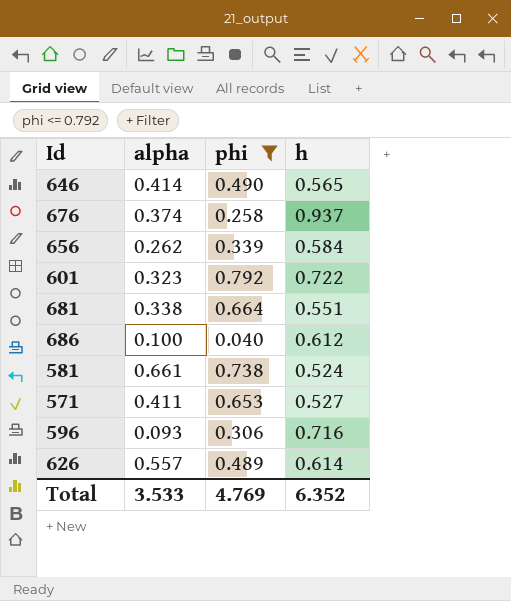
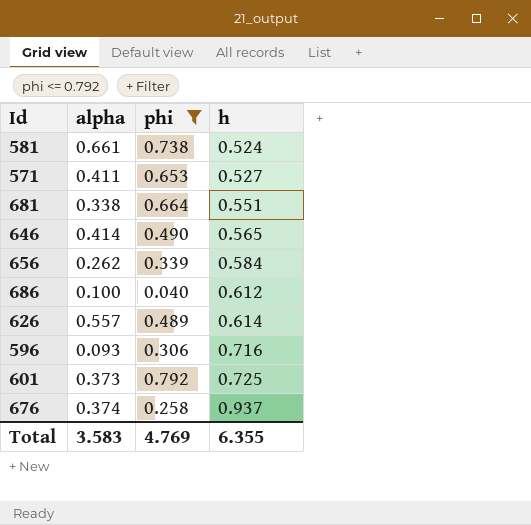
row order: none -> h ascending
601 | alpha: 0.323 -> 0.373
601 | h: 0.722 -> 0.725
Total | alpha: 3.533 -> 3.583
Total | h: 6.352 -> 6.355

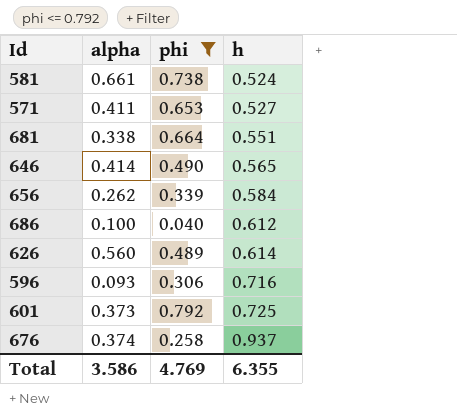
626 | alpha: 0.557 -> 0.560
Total | alpha: 3.583 -> 3.586

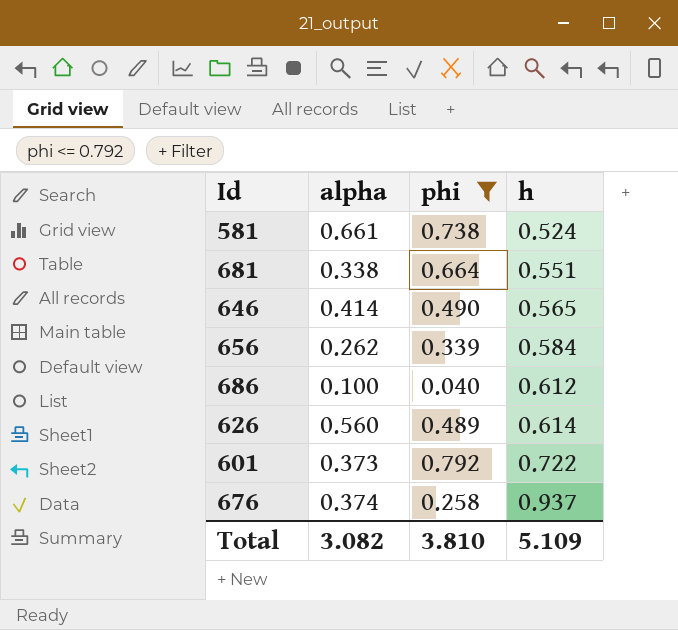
row 571: 0.411 | 0.653 | 0.527 -> none
row 596: 0.093 | 0.306 | 0.716 -> none
601 | h: 0.725 -> 0.722
Total | alpha: 3.586 -> 3.082
Total | phi: 4.769 -> 3.810
Total | h: 6.355 -> 5.109

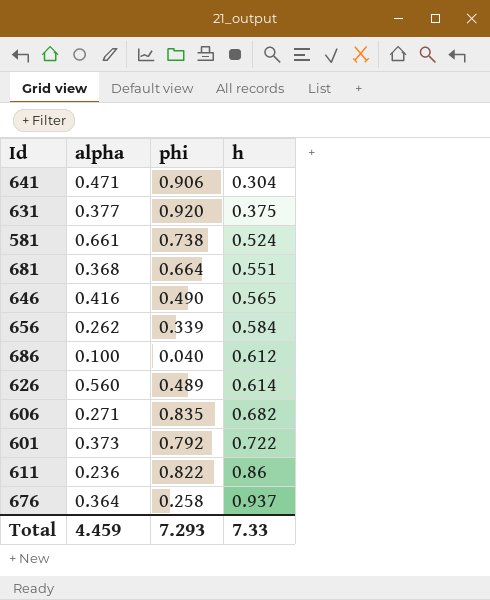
filter: phi <= 0.792 -> none
681 | alpha: 0.338 -> 0.368
646 | alpha: 0.414 -> 0.416
676 | alpha: 0.374 -> 0.364
Total | alpha: 3.082 -> 4.459
Total | phi: 3.810 -> 7.293
Total | h: 5.109 -> 7.33

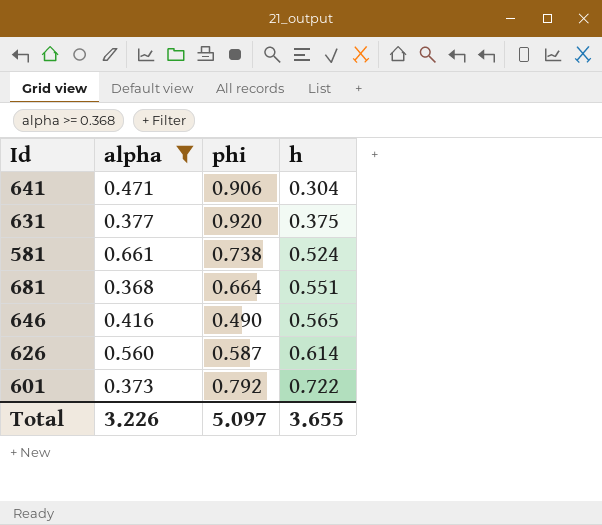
filter: none -> alpha >= 0.368
626 | phi: 0.489 -> 0.587
Total | alpha: 4.459 -> 3.226
Total | phi: 7.293 -> 5.097
Total | h: 7.33 -> 3.655

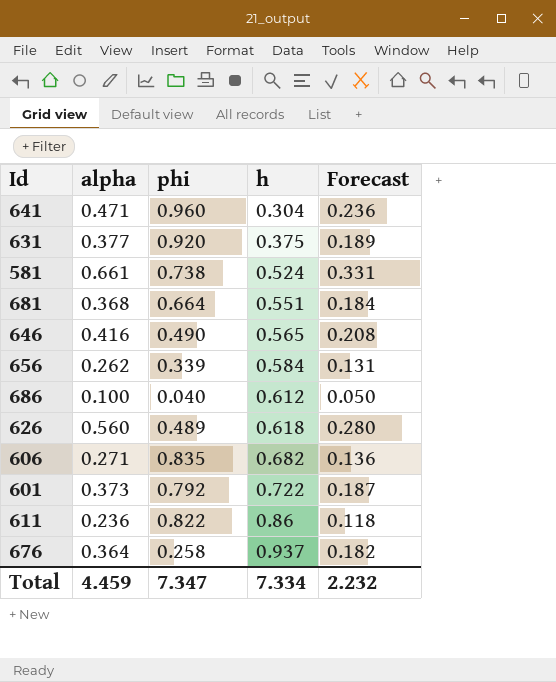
filter: alpha >= 0.368 -> none
column Forecast | formula: none -> [alpha] * 0.5
641 | phi: 0.906 -> 0.960
626 | phi: 0.587 -> 0.489
626 | h: 0.614 -> 0.618
Total | alpha: 3.226 -> 4.459
Total | phi: 5.097 -> 7.347
Total | h: 3.655 -> 7.334

